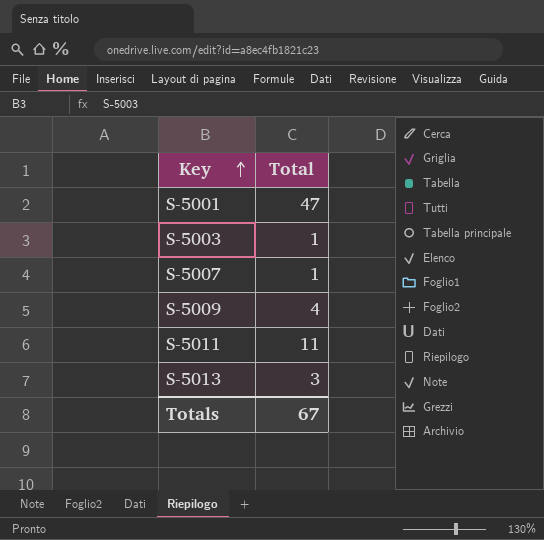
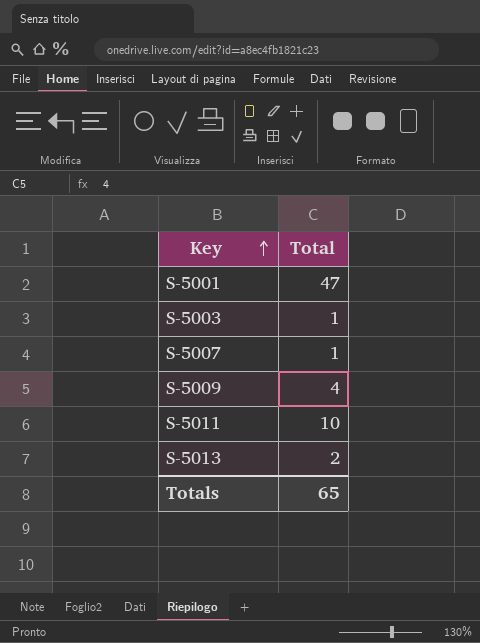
S-5011 | Total: 11 -> 10
S-5013 | Total: 3 -> 2
Totals | Total: 67 -> 65

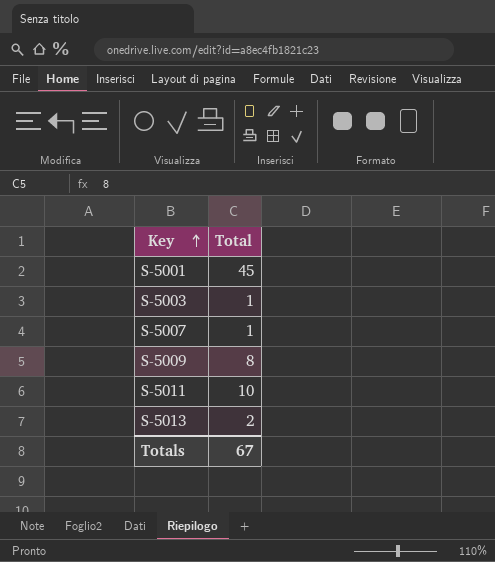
S-5001 | Total: 47 -> 45
S-5009 | Total: 4 -> 8
Totals | Total: 65 -> 67

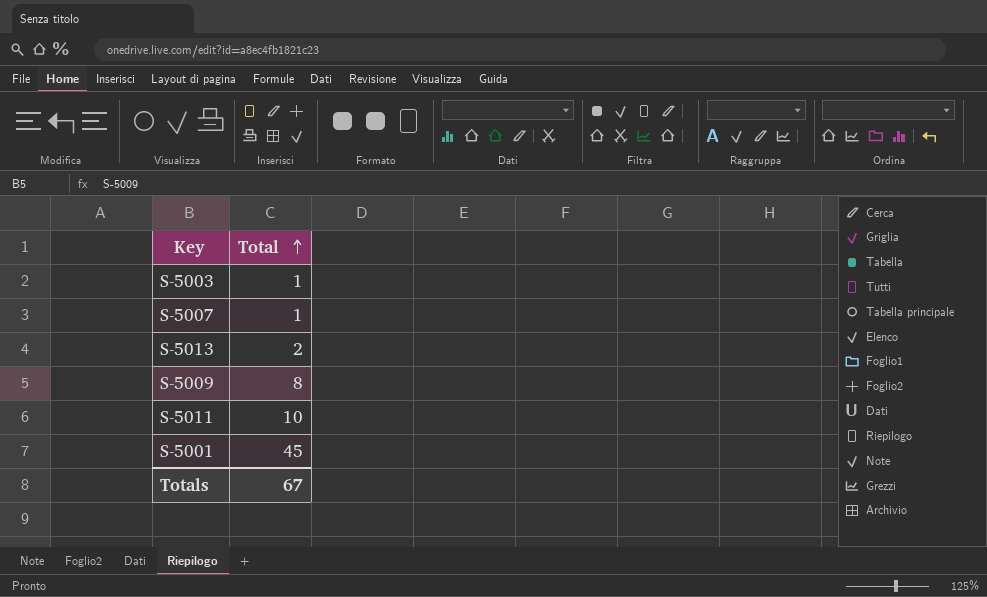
row order: Key ascending -> Total ascending

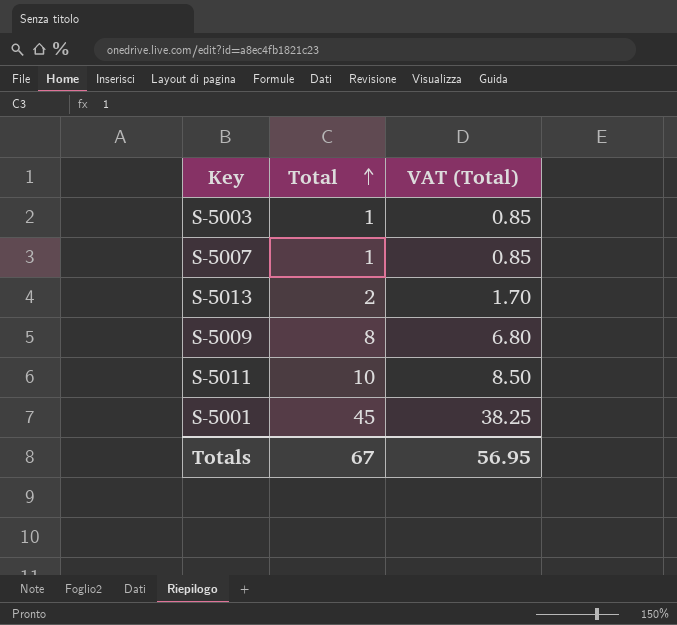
column VAT (Total) | formula: none -> [Total] * 0.85

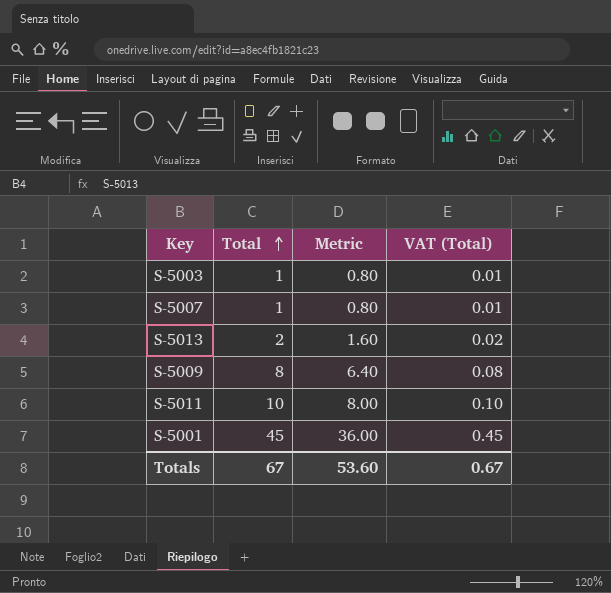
column Metric | formula: none -> [Total] * 0.8
column VAT (Total) | formula: [Total] * 0.85 -> [Total] * 0.01
Totals | VAT (Total): 56.95 -> 0.67

